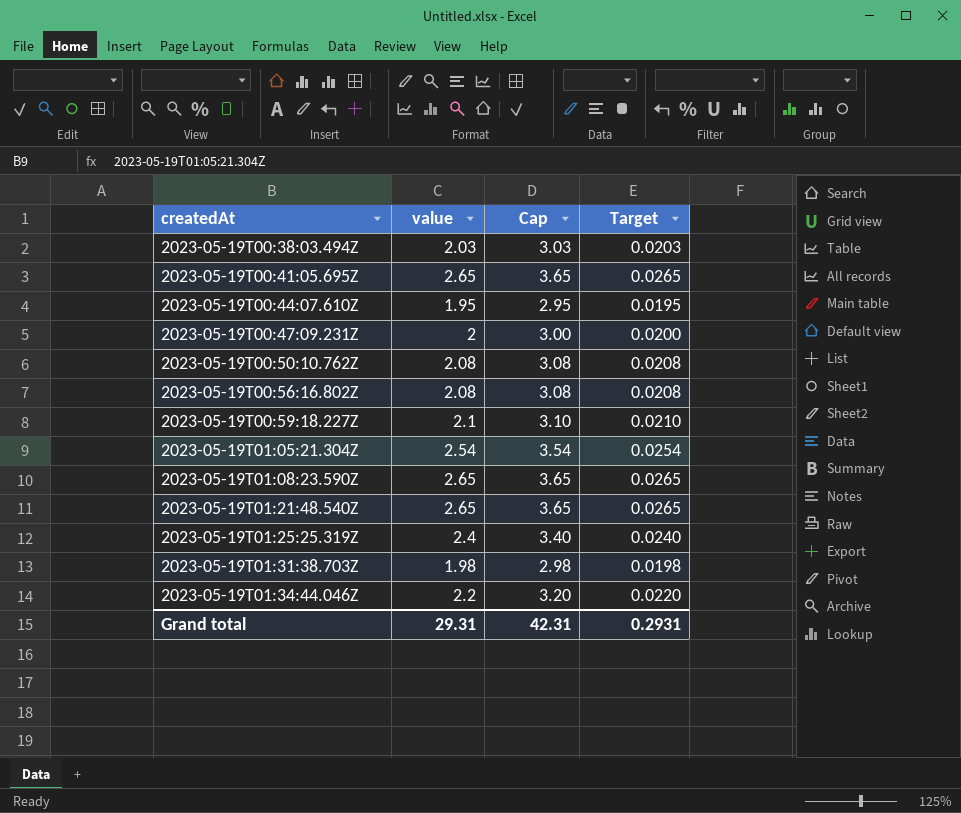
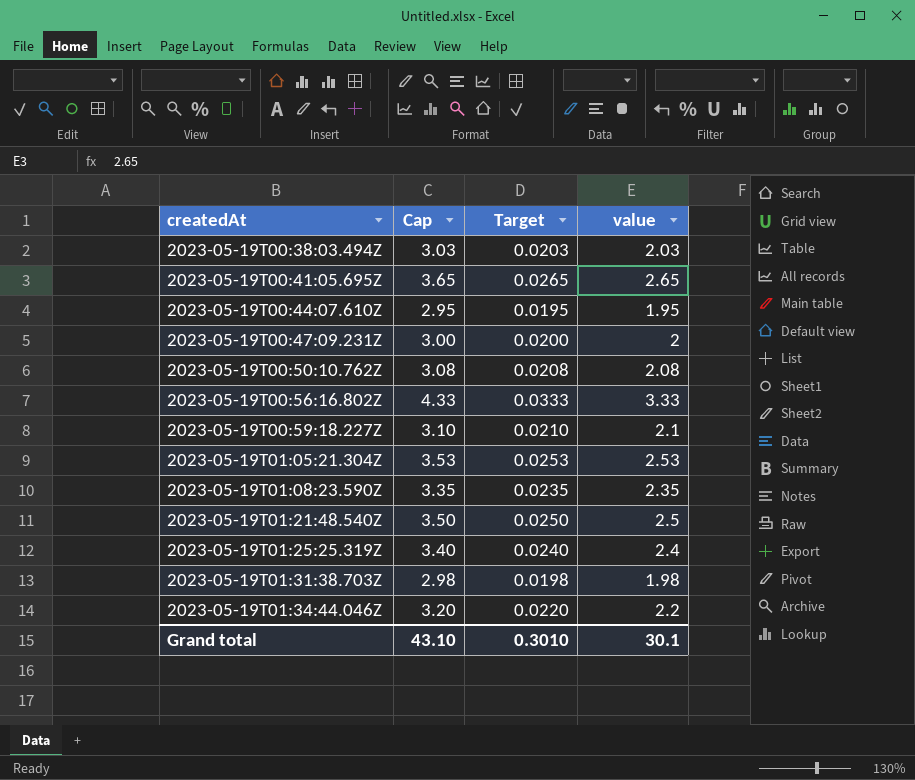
column value | position: 2 -> 4
2023-05-19T00:56:16.802Z | Cap: 3.08 -> 4.33
2023-05-19T00:56:16.802Z | Target: 0.0208 -> 0.0333
2023-05-19T00:56:16.802Z | value: 2.08 -> 3.33
2023-05-19T01:05:21.304Z | Cap: 3.54 -> 3.53
2023-05-19T01:05:21.304Z | Target: 0.0254 -> 0.0253
2023-05-19T01:05:21.304Z | value: 2.54 -> 2.53
2023-05-19T01:08:23.590Z | Cap: 3.65 -> 3.35
2023-05-19T01:08:23.590Z | Target: 0.0265 -> 0.0235
2023-05-19T01:08:23.590Z | value: 2.65 -> 2.35
2023-05-19T01:21:48.540Z | Cap: 3.65 -> 3.50
2023-05-19T01:21:48.540Z | Target: 0.0265 -> 0.0250
2023-05-19T01:21:48.540Z | value: 2.65 -> 2.5
Grand total | Cap: 42.31 -> 43.10
Grand total | Target: 0.2931 -> 0.3010
Grand total | value: 29.31 -> 30.1

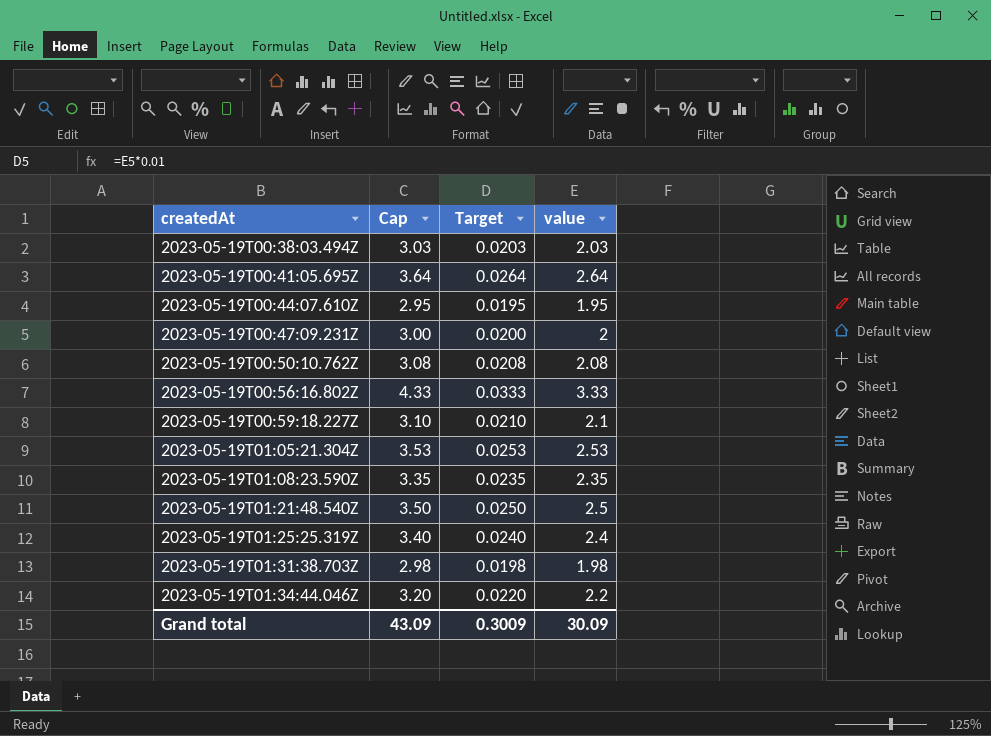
2023-05-19T00:41:05.695Z | Cap: 3.65 -> 3.64
2023-05-19T00:41:05.695Z | Target: 0.0265 -> 0.0264
2023-05-19T00:41:05.695Z | value: 2.65 -> 2.64
Grand total | Cap: 43.10 -> 43.09
Grand total | Target: 0.3010 -> 0.3009
Grand total | value: 30.1 -> 30.09

